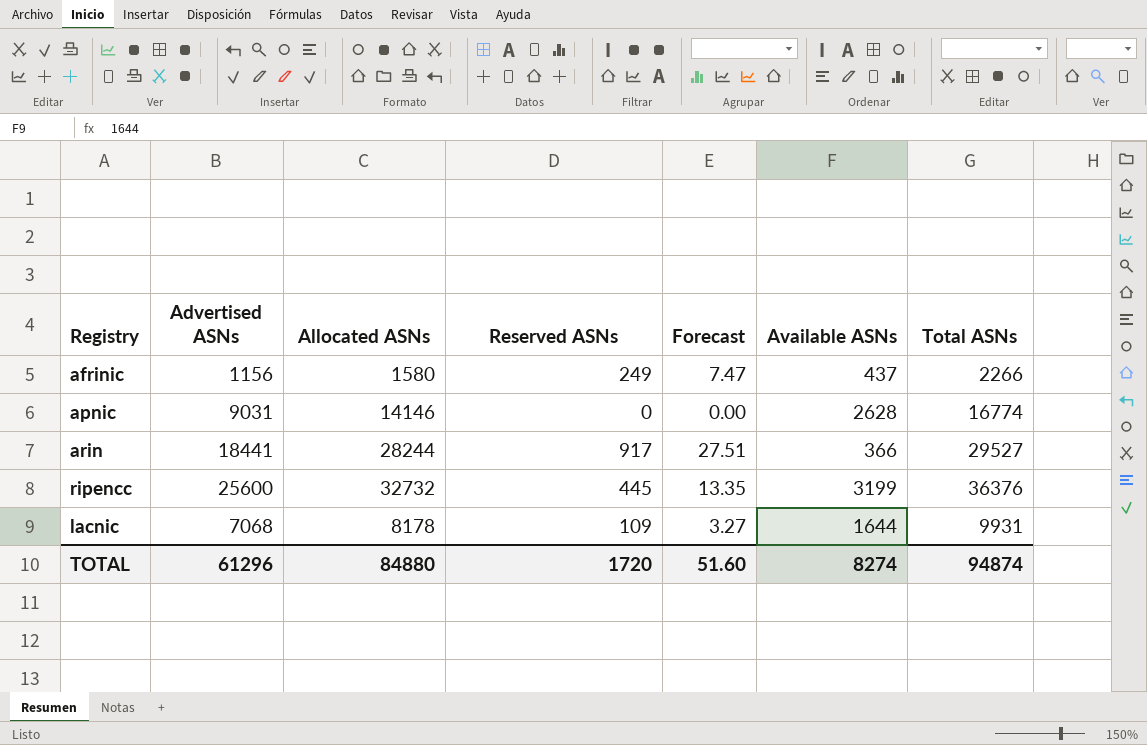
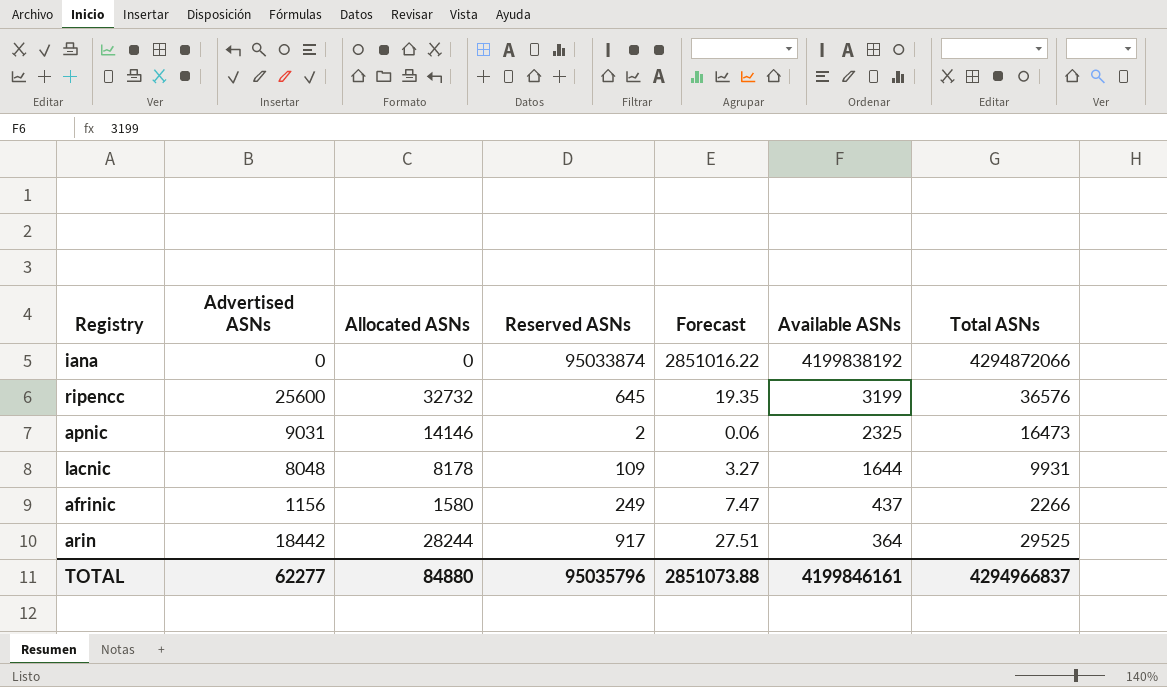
row order: none -> Available ASNs descending
row iana: none -> 0 | 0 | 95033874 | 2851016.22 | 4199838192 | 4294872066
ripencc | Reserved ASNs: 445 -> 645
ripencc | Forecast: 13.35 -> 19.35
ripencc | Total ASNs: 36376 -> 36576
apnic | Reserved ASNs: 0 -> 2
apnic | Forecast: 0.00 -> 0.06
apnic | Available ASNs: 2628 -> 2325
apnic | Total ASNs: 16774 -> 16473
lacnic | Advertised ASNs: 7068 -> 8048
arin | Advertised ASNs: 18441 -> 18442
arin | Available ASNs: 366 -> 364
arin | Total ASNs: 29527 -> 29525
TOTAL | Advertised ASNs: 61296 -> 62277
TOTAL | Reserved ASNs: 1720 -> 95035796
TOTAL | Forecast: 51.60 -> 2851073.88
TOTAL | Available ASNs: 8274 -> 4199846161
TOTAL | Total ASNs: 94874 -> 4294966837

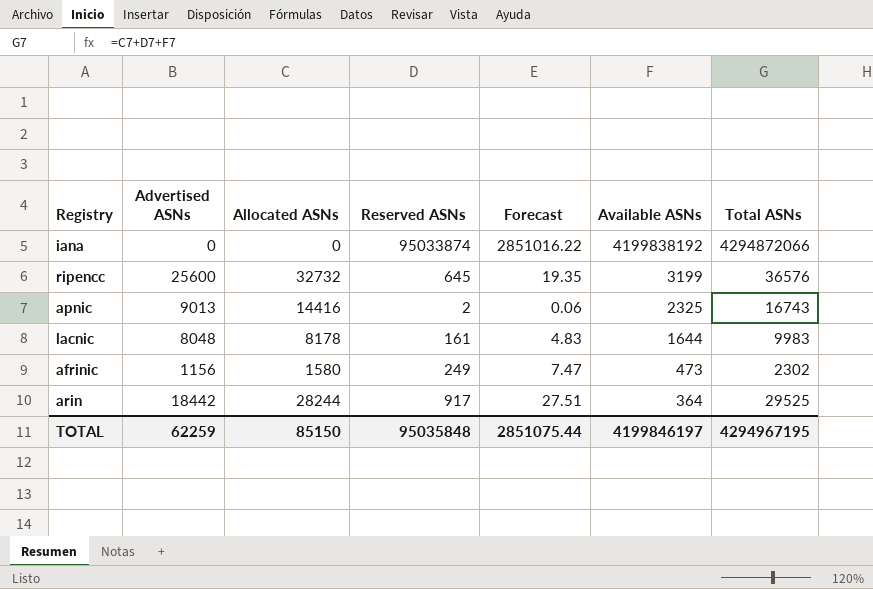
apnic | Advertised ASNs: 9031 -> 9013
apnic | Allocated ASNs: 14146 -> 14416
apnic | Total ASNs: 16473 -> 16743
lacnic | Reserved ASNs: 109 -> 161
lacnic | Forecast: 3.27 -> 4.83
lacnic | Total ASNs: 9931 -> 9983
afrinic | Available ASNs: 437 -> 473
afrinic | Total ASNs: 2266 -> 2302
TOTAL | Advertised ASNs: 62277 -> 62259
TOTAL | Allocated ASNs: 84880 -> 85150
TOTAL | Reserved ASNs: 95035796 -> 95035848
TOTAL | Forecast: 2851073.88 -> 2851075.44
TOTAL | Available ASNs: 4199846161 -> 4199846197
TOTAL | Total ASNs: 4294966837 -> 4294967195

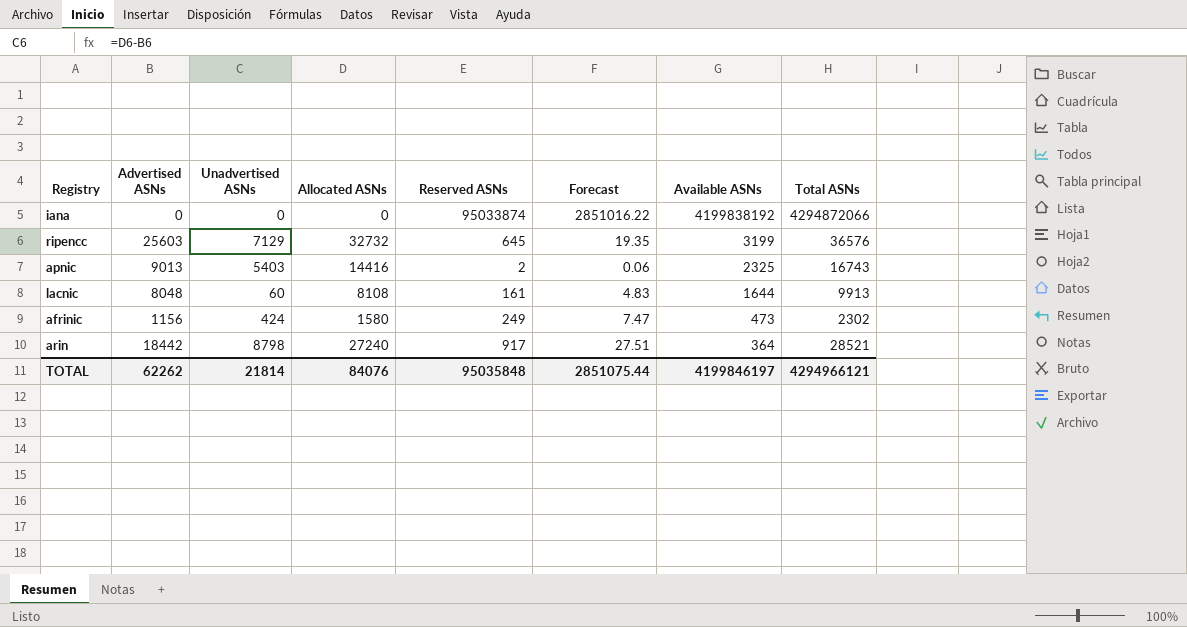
column Unadvertised ASNs | formula: none -> [Allocated ASNs] - [Advertised ASNs]
ripencc | Advertised ASNs: 25600 -> 25603
lacnic | Allocated ASNs: 8178 -> 8108
lacnic | Total ASNs: 9983 -> 9913
arin | Allocated ASNs: 28244 -> 27240
arin | Total ASNs: 29525 -> 28521
TOTAL | Advertised ASNs: 62259 -> 62262
TOTAL | Allocated ASNs: 85150 -> 84076
TOTAL | Total ASNs: 4294967195 -> 4294966121

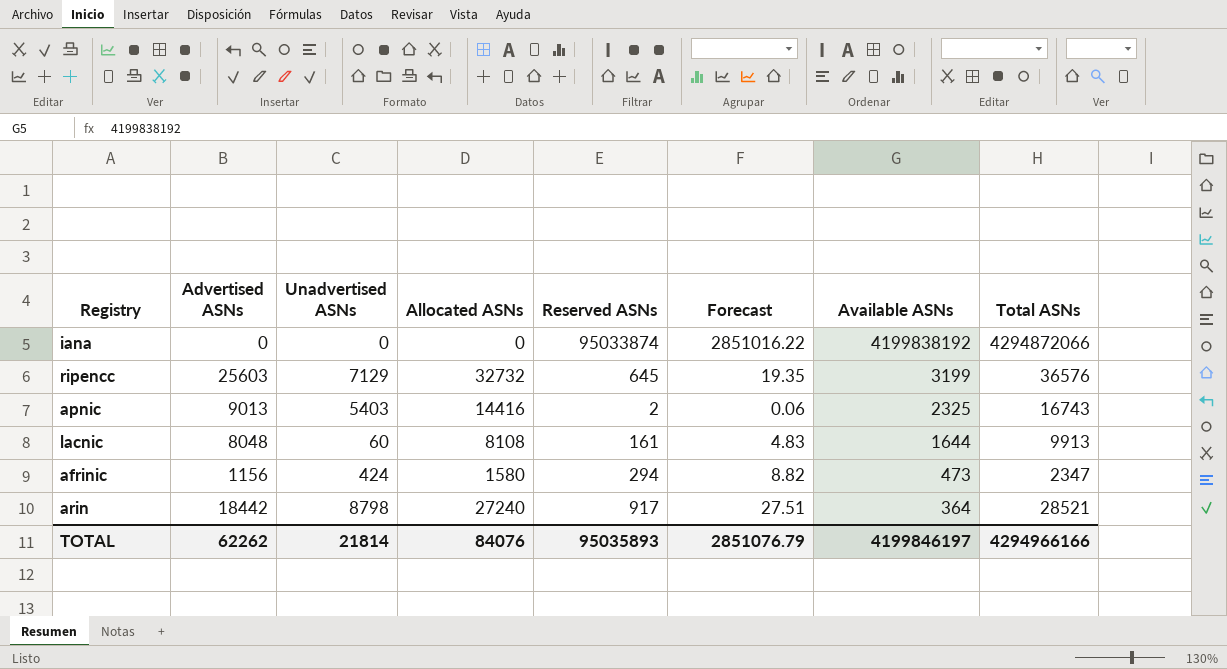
afrinic | Reserved ASNs: 249 -> 294
afrinic | Forecast: 7.47 -> 8.82
afrinic | Total ASNs: 2302 -> 2347
TOTAL | Reserved ASNs: 95035848 -> 95035893
TOTAL | Forecast: 2851075.44 -> 2851076.79
TOTAL | Total ASNs: 4294966121 -> 4294966166

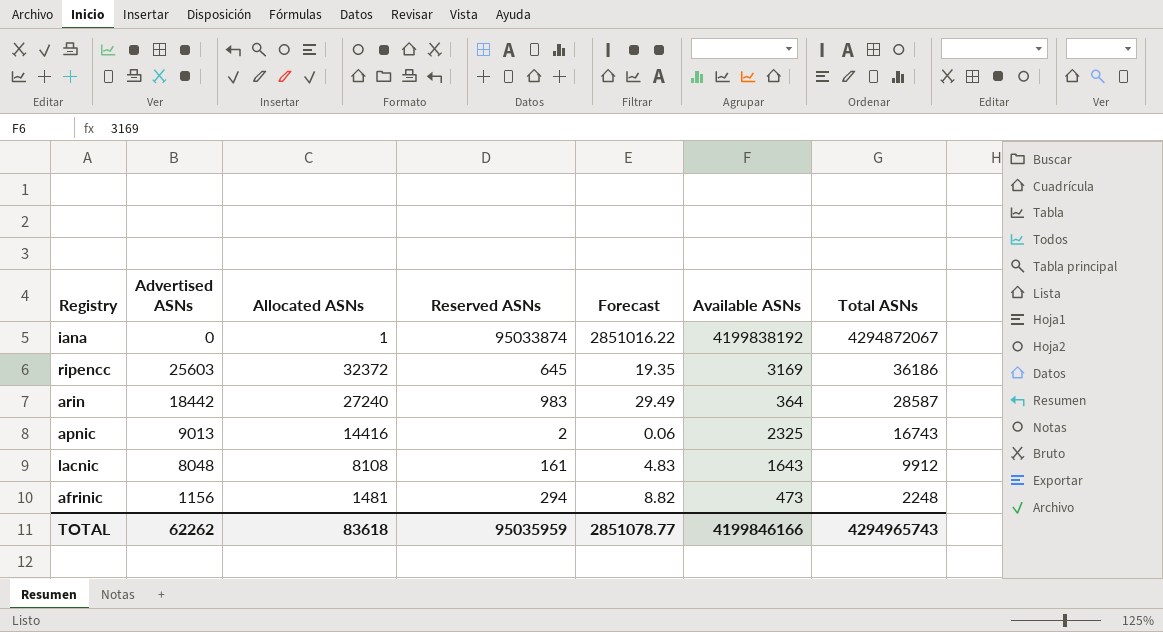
row order: Available ASNs descending -> Total ASNs descending
column Unadvertised ASNs | formula: [Allocated ASNs] - [Advertised ASNs] -> none
iana | Allocated ASNs: 0 -> 1
iana | Total ASNs: 4294872066 -> 4294872067
ripencc | Allocated ASNs: 32732 -> 32372
ripencc | Available ASNs: 3199 -> 3169
ripencc | Total ASNs: 36576 -> 36186
arin | Reserved ASNs: 917 -> 983
arin | Forecast: 27.51 -> 29.49
arin | Total ASNs: 28521 -> 28587
lacnic | Available ASNs: 1644 -> 1643
lacnic | Total ASNs: 9913 -> 9912
afrinic | Allocated ASNs: 1580 -> 1481
afrinic | Total ASNs: 2347 -> 2248
TOTAL | Allocated ASNs: 84076 -> 83618
TOTAL | Reserved ASNs: 95035893 -> 95035959
TOTAL | Forecast: 2851076.79 -> 2851078.77
TOTAL | Available ASNs: 4199846197 -> 4199846166
TOTAL | Total ASNs: 4294966166 -> 4294965743

